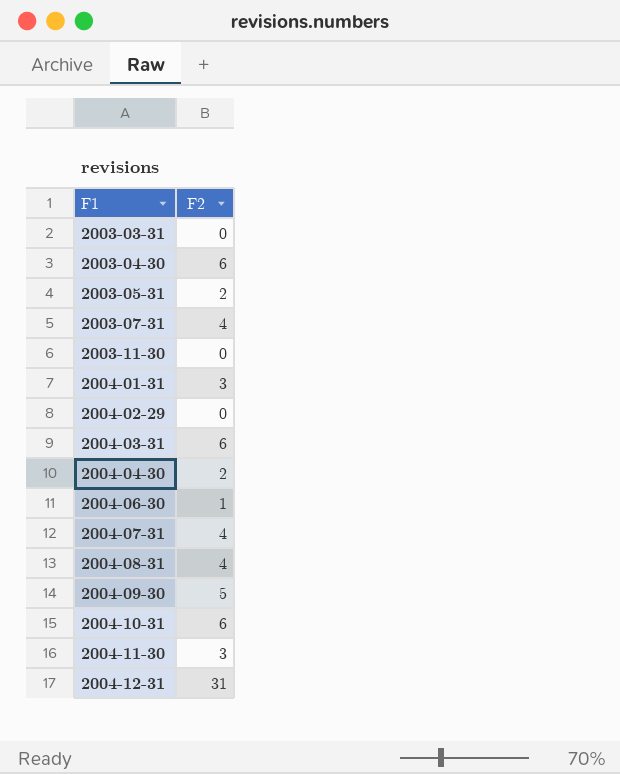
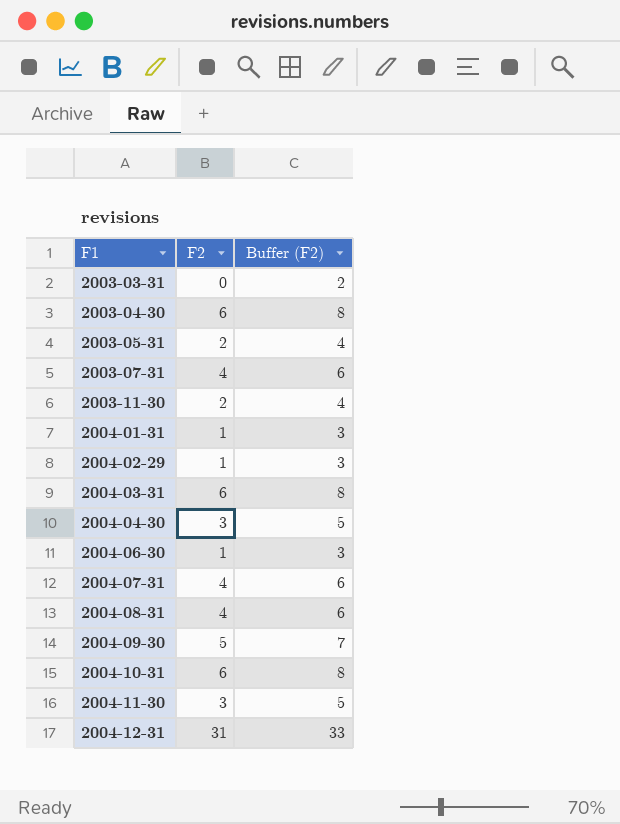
column Buffer (F2) | formula: none -> [F2] + 2
2003-11-30 | F2: 0 -> 2
2004-01-31 | F2: 3 -> 1
2004-02-29 | F2: 0 -> 1
2004-04-30 | F2: 2 -> 3

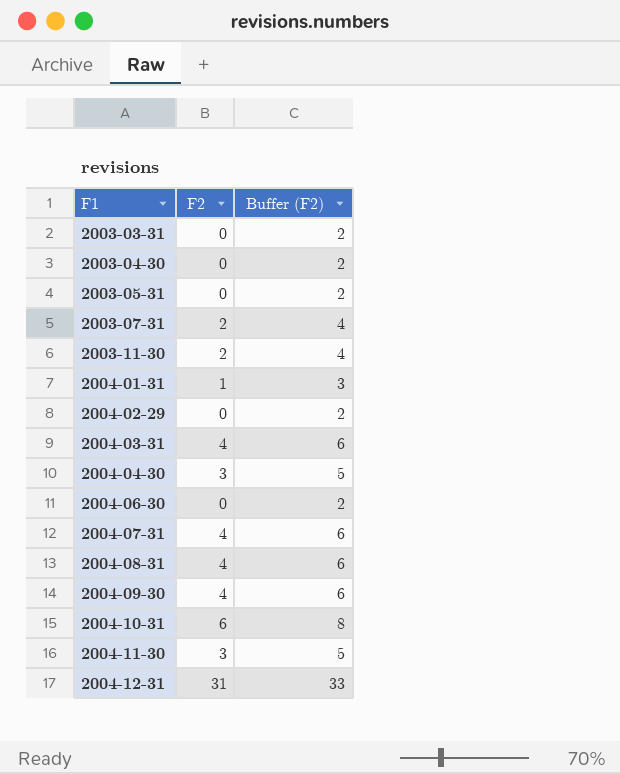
2003-04-30 | F2: 6 -> 0
2003-04-30 | Buffer (F2): 8 -> 2
2003-05-31 | F2: 2 -> 0
2003-05-31 | Buffer (F2): 4 -> 2
2003-07-31 | F2: 4 -> 2
2003-07-31 | Buffer (F2): 6 -> 4
2004-02-29 | F2: 1 -> 0
2004-02-29 | Buffer (F2): 3 -> 2
2004-03-31 | F2: 6 -> 4
2004-03-31 | Buffer (F2): 8 -> 6
2004-06-30 | F2: 1 -> 0
2004-06-30 | Buffer (F2): 3 -> 2
2004-09-30 | F2: 5 -> 4
2004-09-30 | Buffer (F2): 7 -> 6

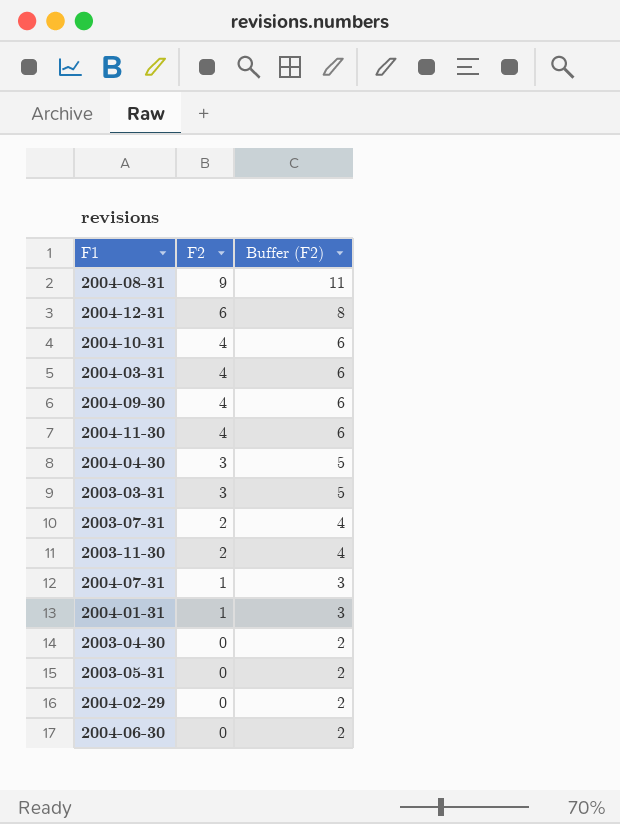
row order: F1 ascending -> F2 descending
2004-08-31 | F2: 4 -> 9
2004-08-31 | Buffer (F2): 6 -> 11
2004-12-31 | F2: 31 -> 6
2004-12-31 | Buffer (F2): 33 -> 8
2004-10-31 | F2: 6 -> 4
2004-10-31 | Buffer (F2): 8 -> 6
2004-11-30 | F2: 3 -> 4
2004-11-30 | Buffer (F2): 5 -> 6
2003-03-31 | F2: 0 -> 3
2003-03-31 | Buffer (F2): 2 -> 5
2004-07-31 | F2: 4 -> 1
2004-07-31 | Buffer (F2): 6 -> 3

